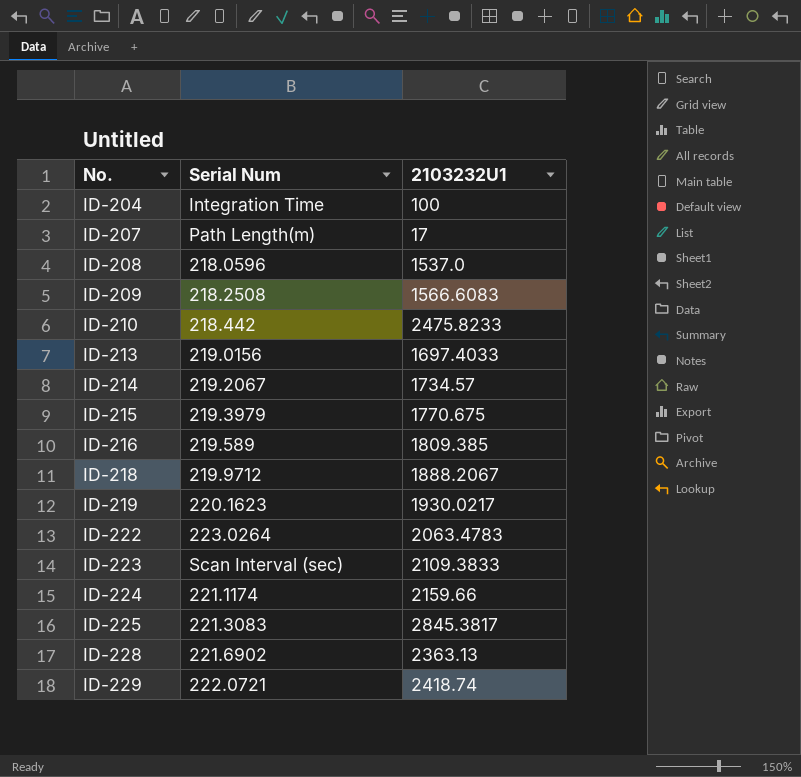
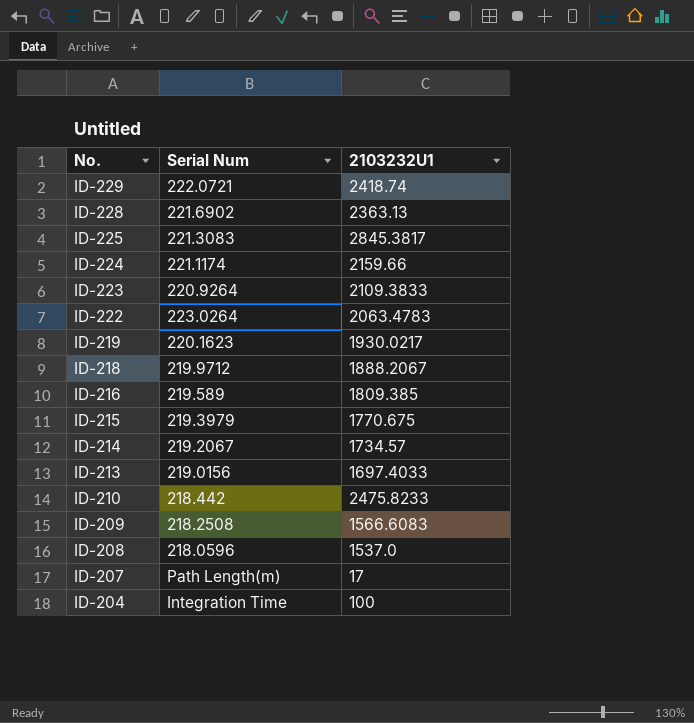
row order: No. ascending -> No. descending
ID-223 | Serial Num: Scan Interval (sec) -> 220.9264

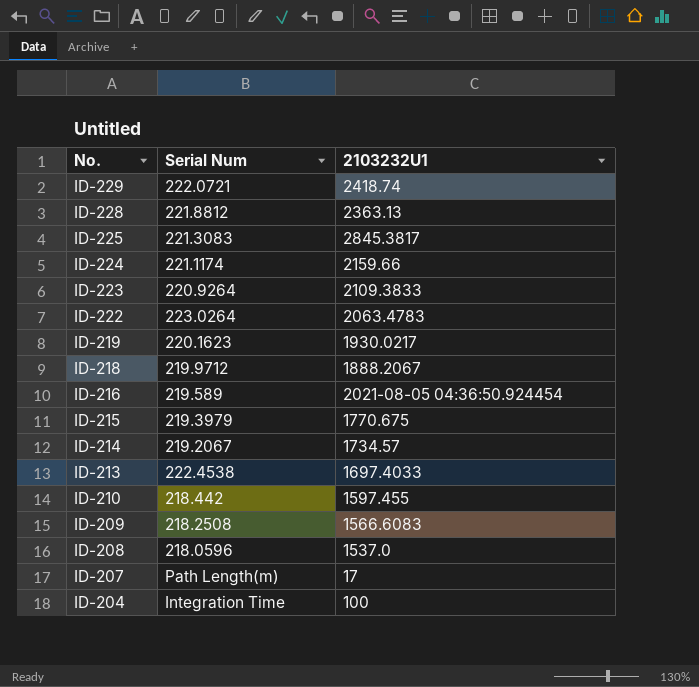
ID-228 | Serial Num: 221.6902 -> 221.8812
ID-216 | 2103232U1: 1809.385 -> 2021-08-05 04:36:50.924454
ID-213 | Serial Num: 219.0156 -> 222.4538
ID-210 | 2103232U1: 2475.8233 -> 1597.455

